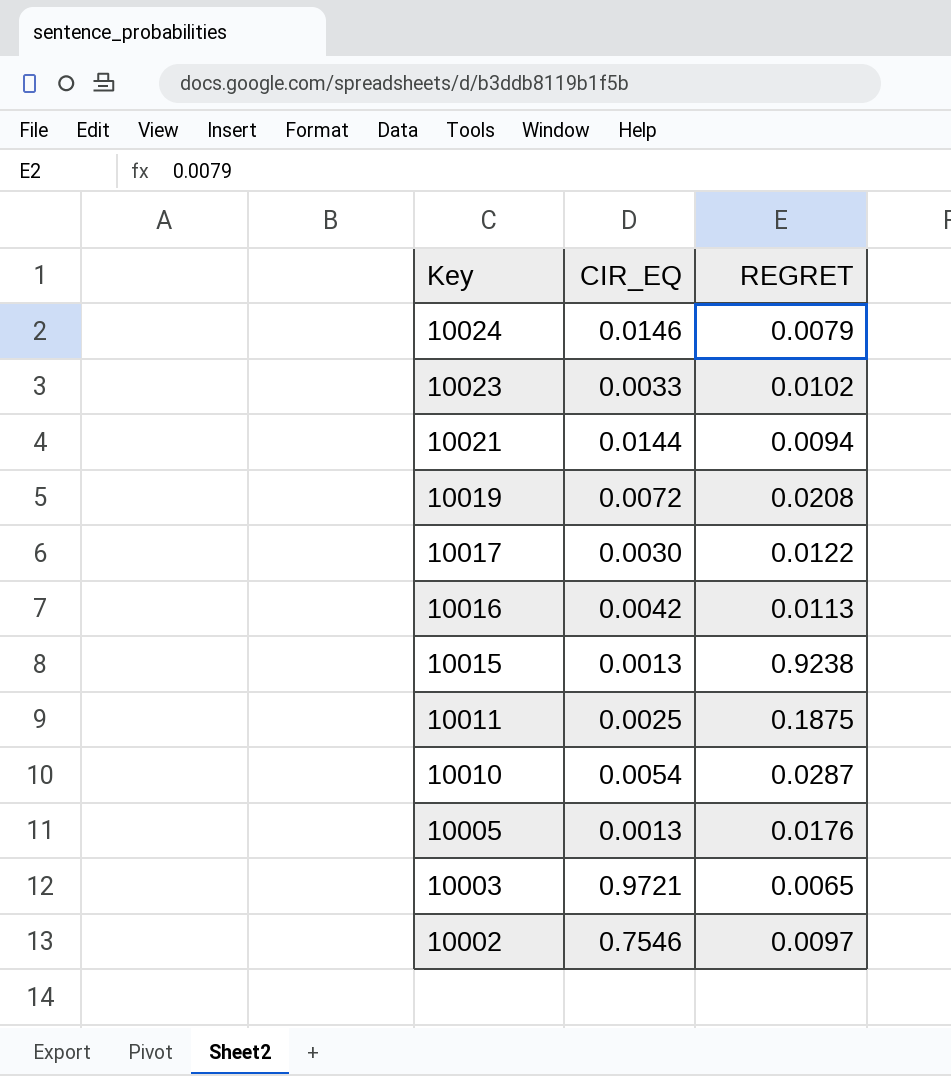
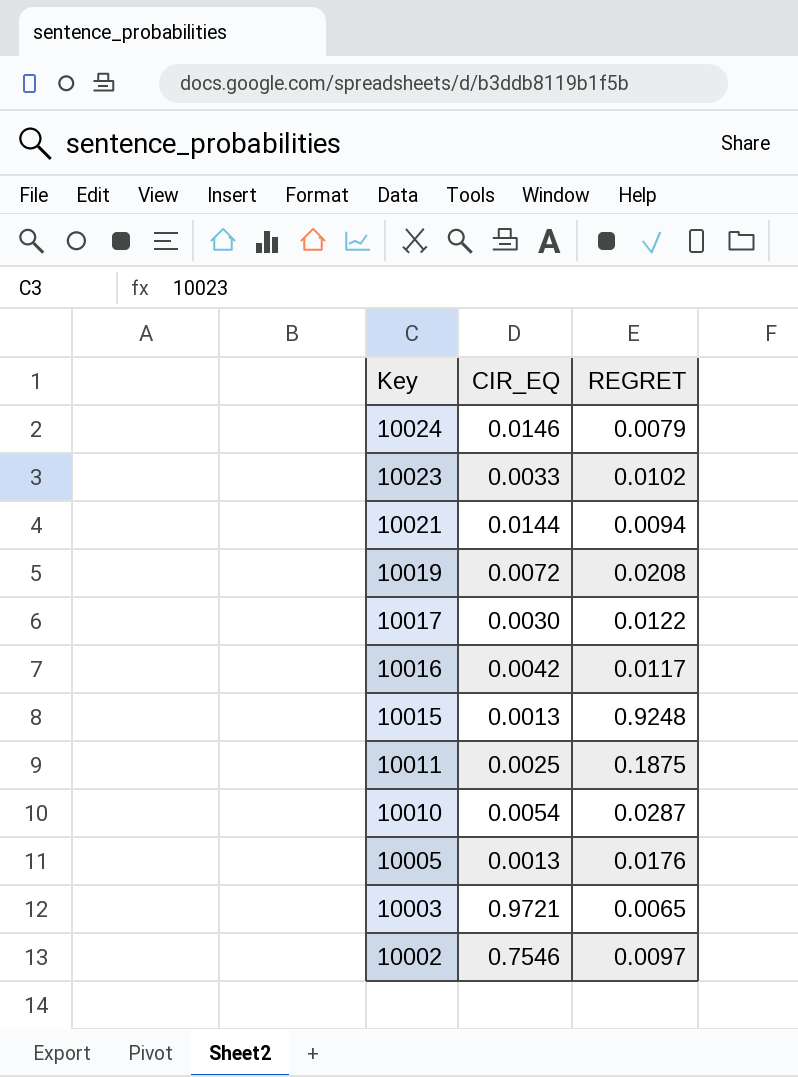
10016 | REGRET: 0.0113 -> 0.0117
10015 | REGRET: 0.9238 -> 0.9248

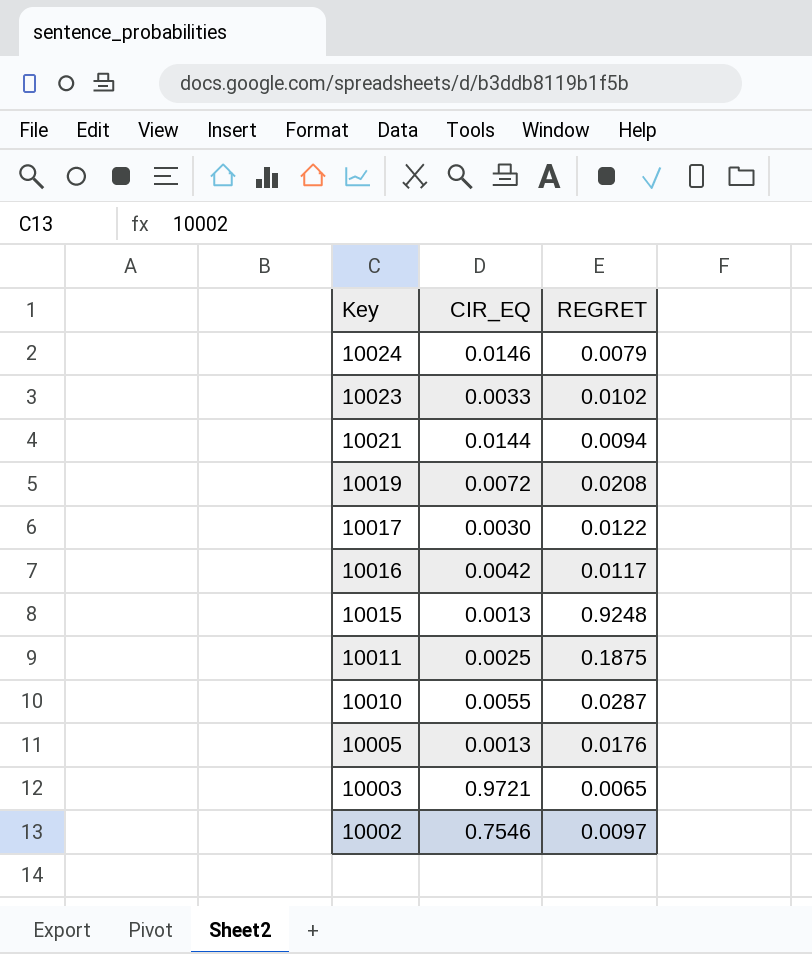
10010 | CIR_EQ: 0.0054 -> 0.0055

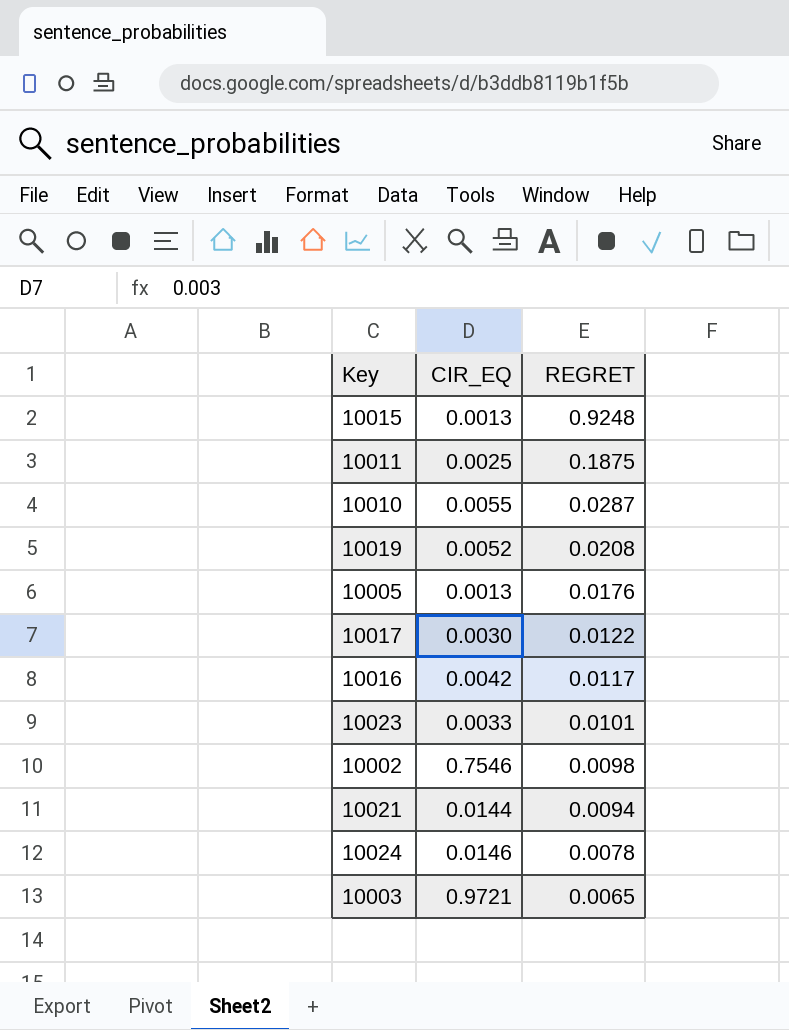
row order: Key descending -> REGRET descending
10019 | CIR_EQ: 0.0072 -> 0.0052
10023 | REGRET: 0.0102 -> 0.0101
10002 | REGRET: 0.0097 -> 0.0098
10024 | REGRET: 0.0079 -> 0.0078

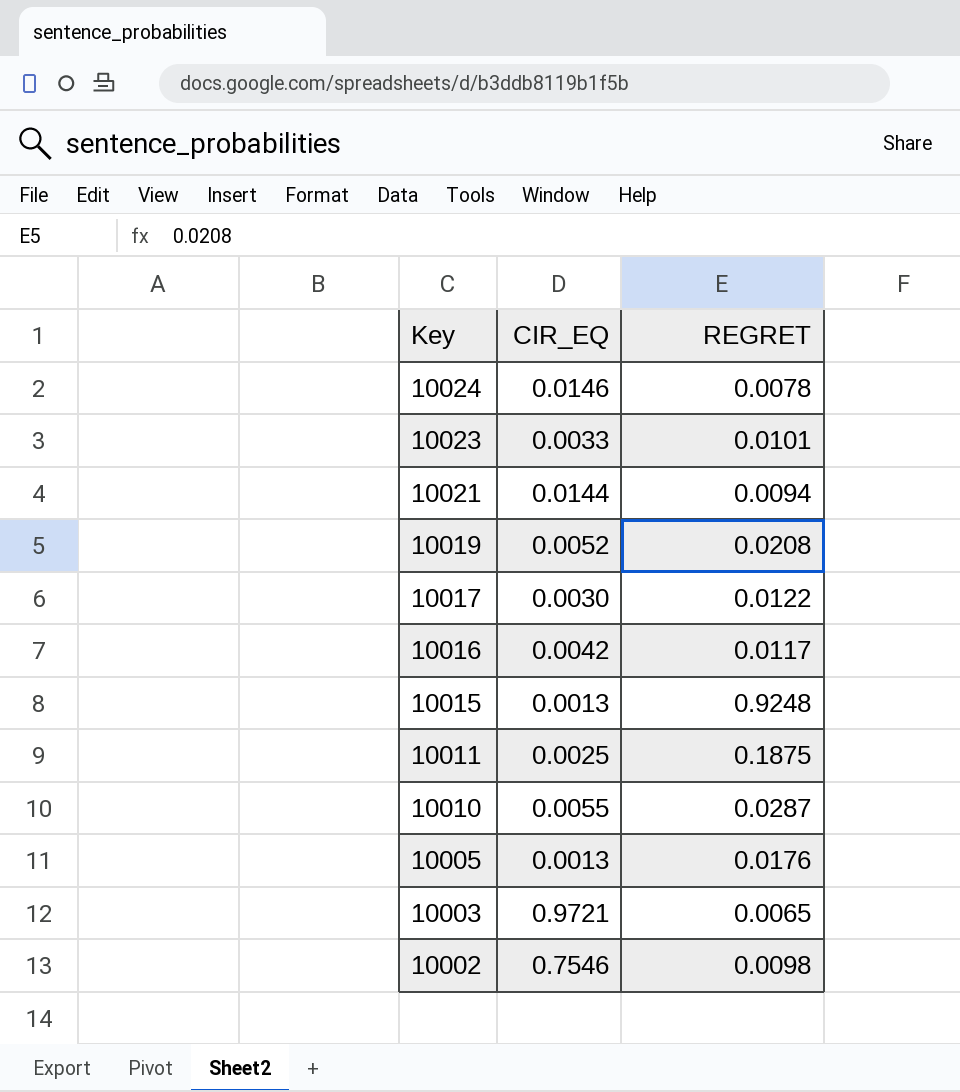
row order: REGRET descending -> Key descending

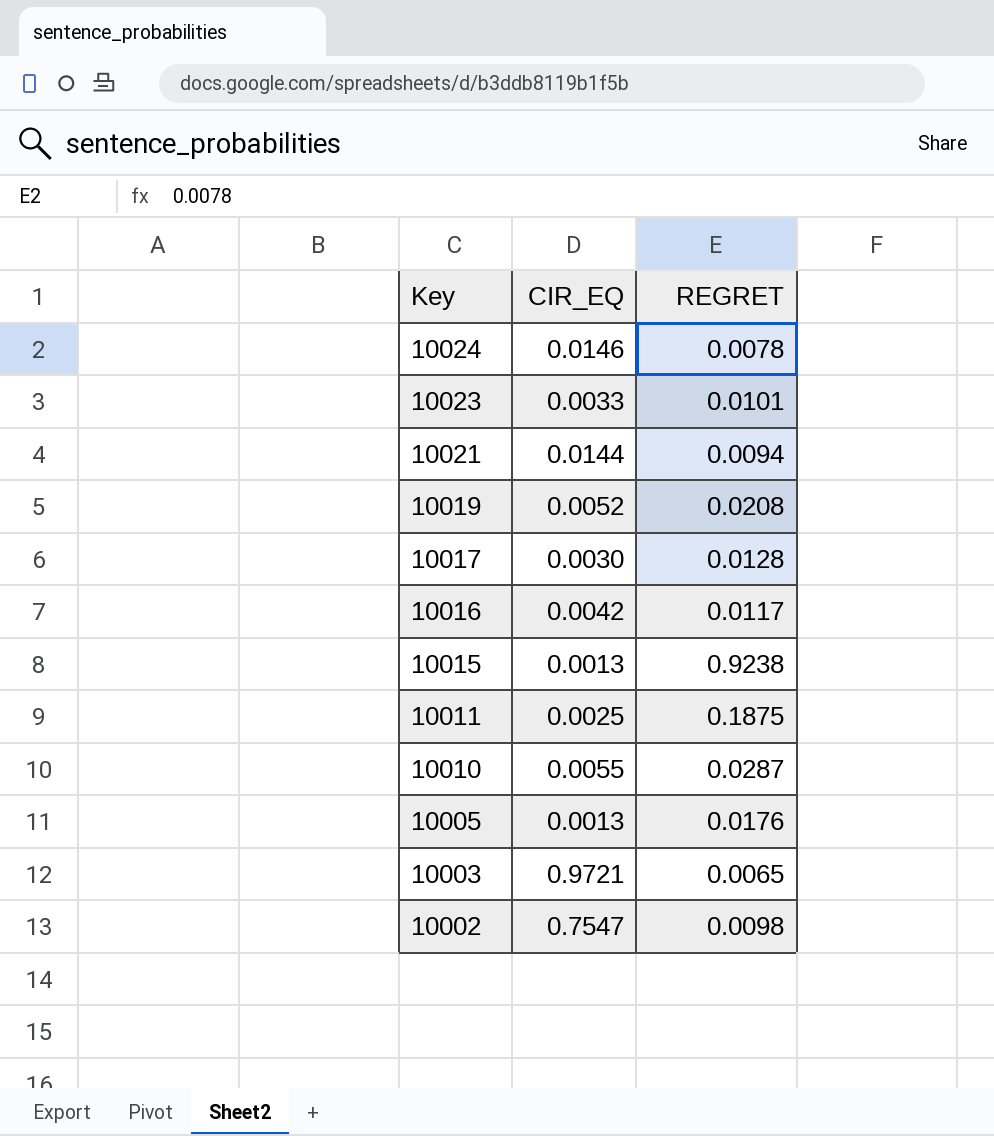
10017 | REGRET: 0.0122 -> 0.0128
10015 | REGRET: 0.9248 -> 0.9238
10002 | CIR_EQ: 0.7546 -> 0.7547

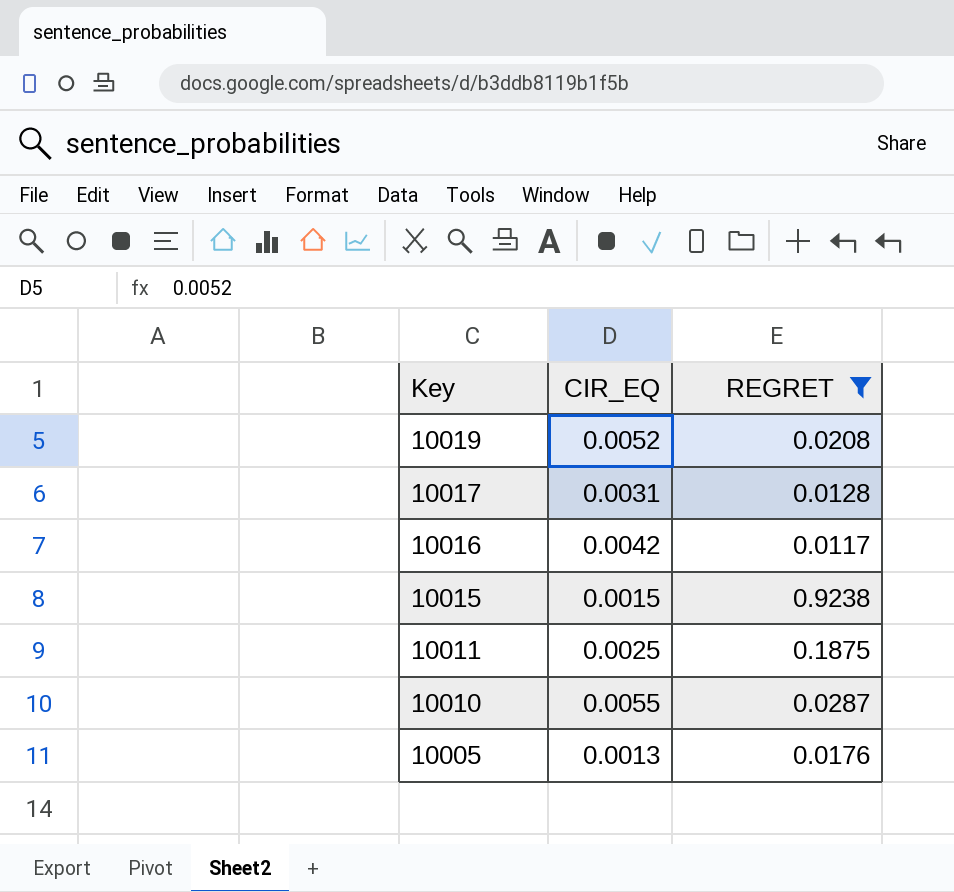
filter: none -> REGRET >= 0.0117
10017 | CIR_EQ: 0.0030 -> 0.0031
10015 | CIR_EQ: 0.0013 -> 0.0015

